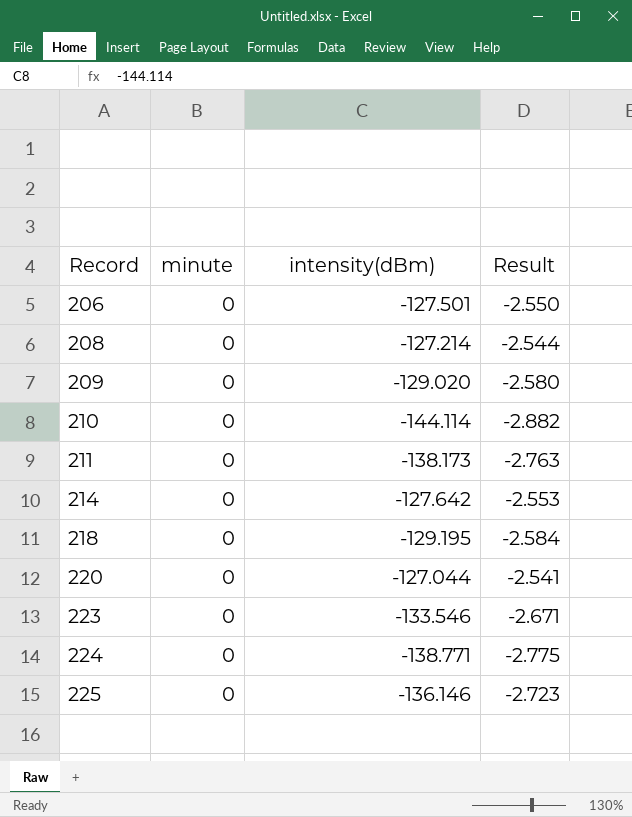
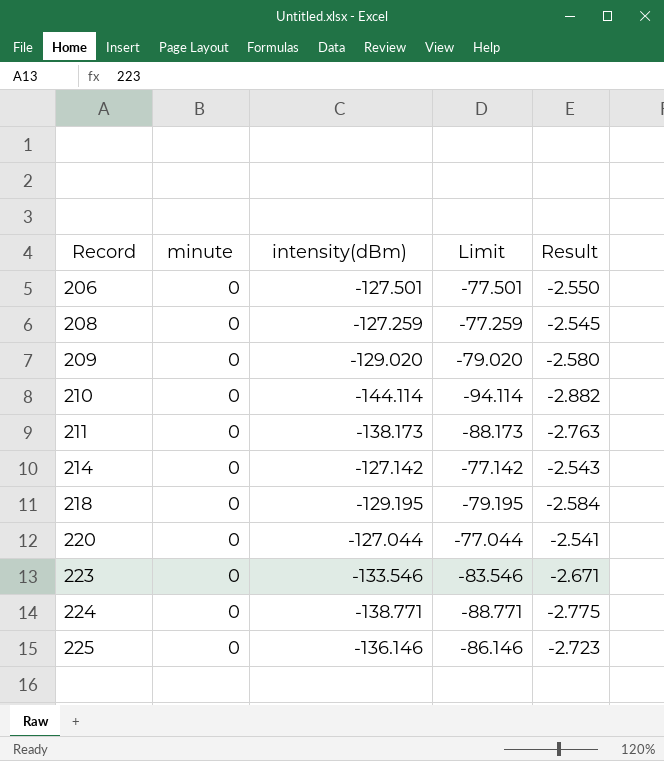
column Limit | formula: none -> [intensity(dBm)] + 50
208 | intensity(dBm): -127.214 -> -127.259
208 | Result: -2.544 -> -2.545
214 | intensity(dBm): -127.642 -> -127.142
214 | Result: -2.553 -> -2.543

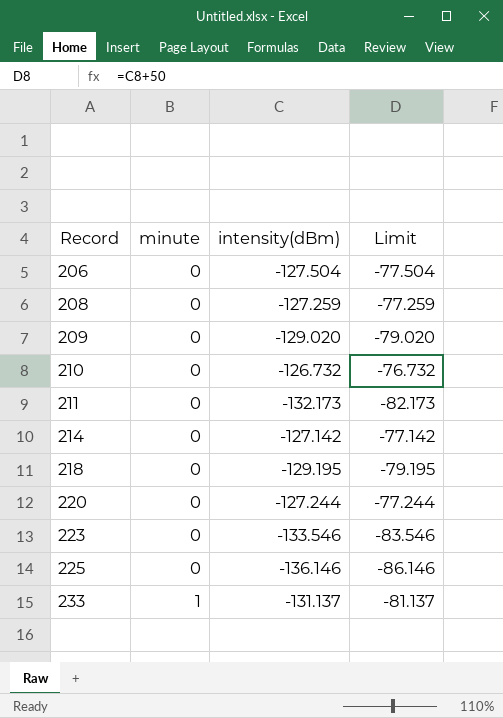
column Result | formula: [intensity(dBm)] * 0.02 -> none
row 224: 0 | -138.771 | -88.771 | -2.775 -> none
206 | intensity(dBm): -127.501 -> -127.504
206 | Limit: -77.501 -> -77.504
210 | intensity(dBm): -144.114 -> -126.732
210 | Limit: -94.114 -> -76.732
211 | intensity(dBm): -138.173 -> -132.173
211 | Limit: -88.173 -> -82.173
220 | intensity(dBm): -127.044 -> -127.244
220 | Limit: -77.044 -> -77.244
row 233: none -> 1 | -131.137 | -81.137

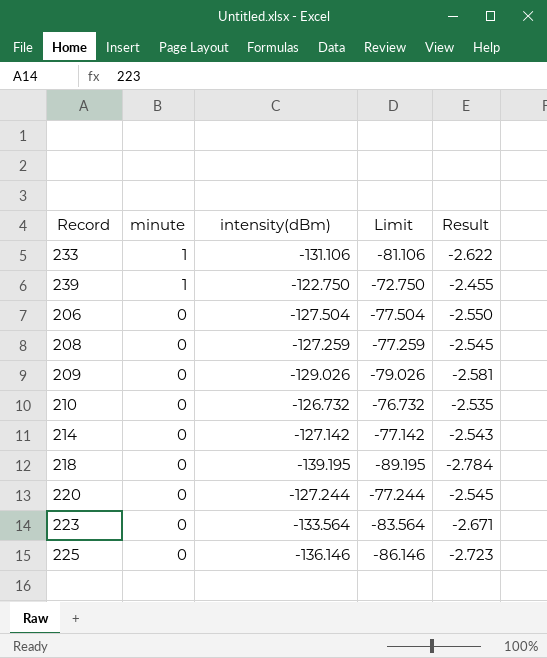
row order: Record ascending -> minute descending
column Result | formula: none -> [intensity(dBm)] * 0.02
row 211: 0 | -132.173 | -82.173 -> none
233 | intensity(dBm): -131.137 -> -131.106
233 | Limit: -81.137 -> -81.106
row 239: none -> 1 | -122.750 | -72.750 | -2.455
209 | intensity(dBm): -129.020 -> -129.026
209 | Limit: -79.020 -> -79.026
218 | intensity(dBm): -129.195 -> -139.195
218 | Limit: -79.195 -> -89.195
223 | intensity(dBm): -133.546 -> -133.564
223 | Limit: -83.546 -> -83.564

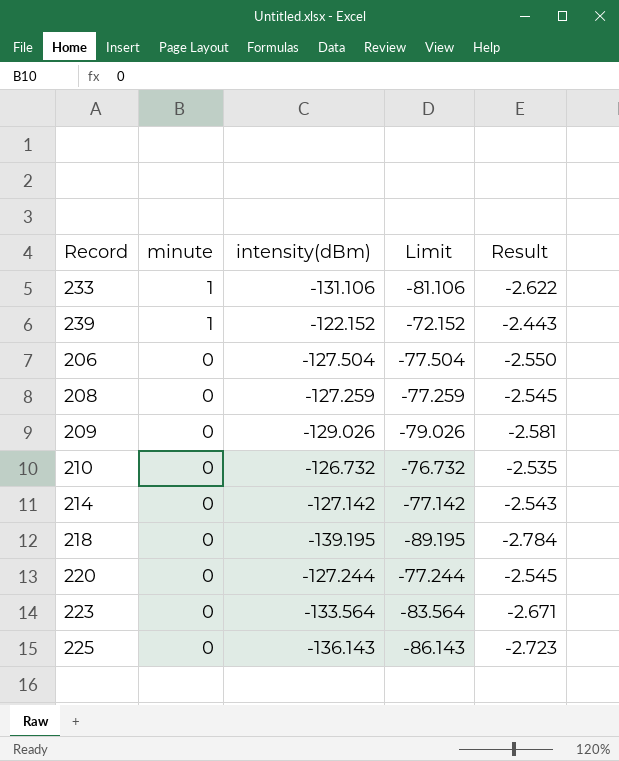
239 | intensity(dBm): -122.750 -> -122.152
239 | Limit: -72.750 -> -72.152
239 | Result: -2.455 -> -2.443
225 | intensity(dBm): -136.146 -> -136.143
225 | Limit: -86.146 -> -86.143

